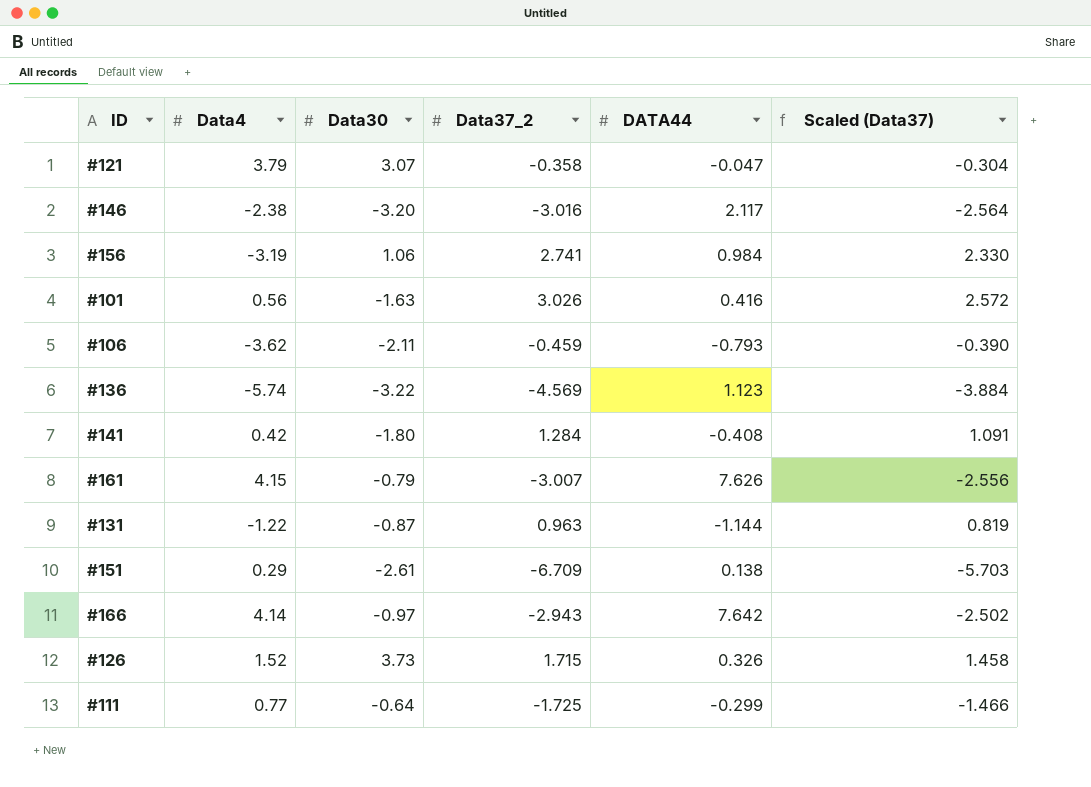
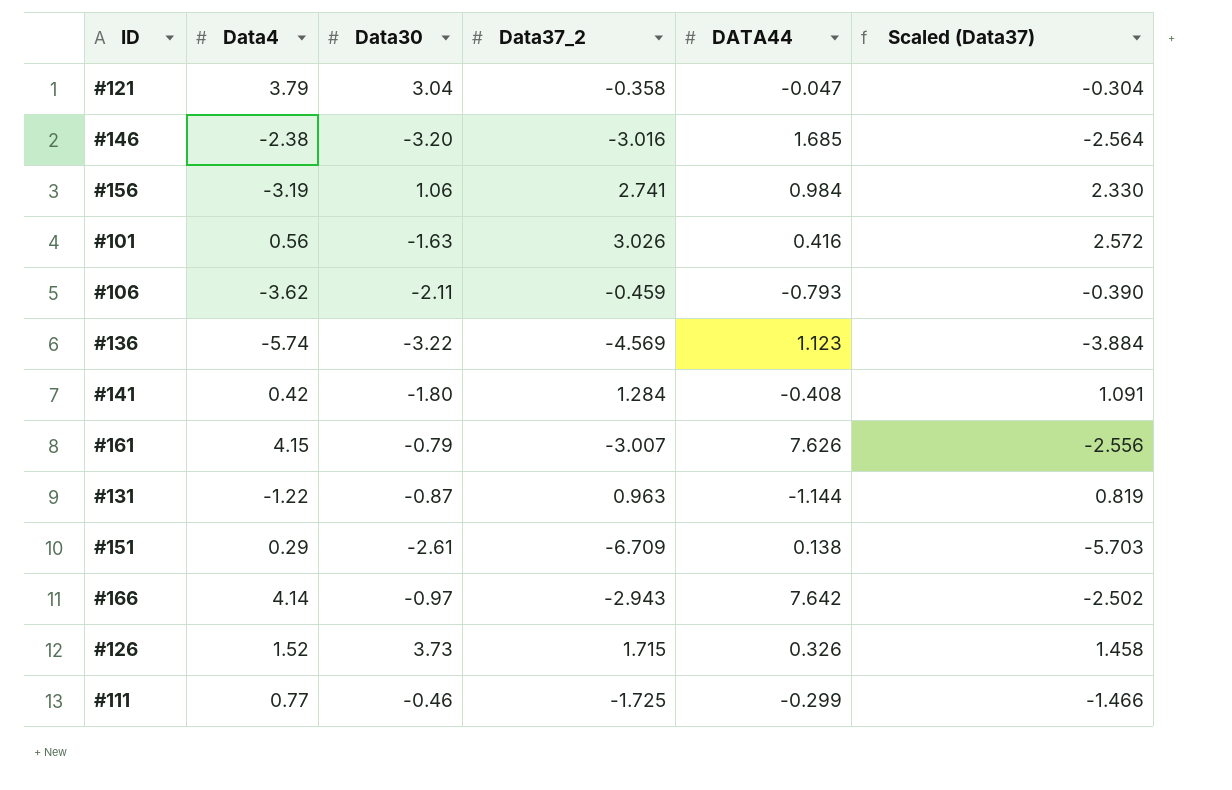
#121 | Data30: 3.07 -> 3.04
#146 | DATA44: 2.117 -> 1.685
#111 | Data30: -0.64 -> -0.46

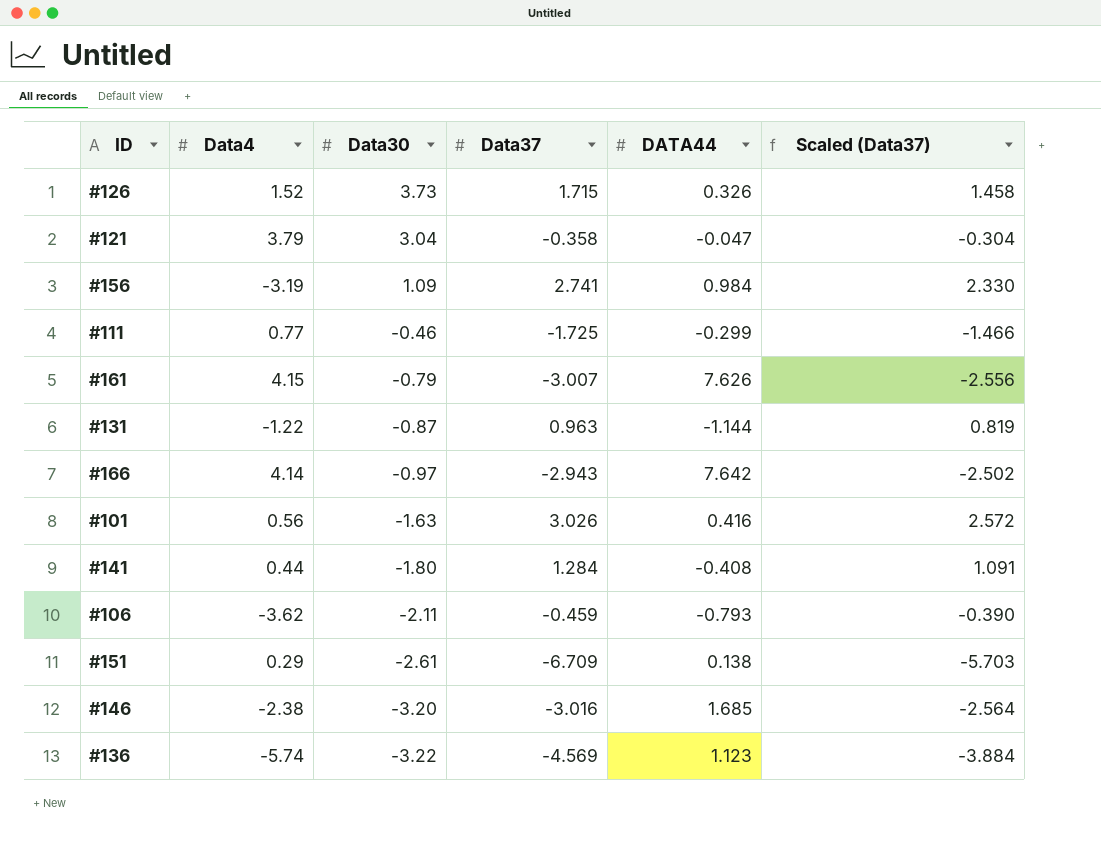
row order: none -> Data30 descending
column name: Data37_2 -> Data37
#156 | Data30: 1.06 -> 1.09
#141 | Data4: 0.42 -> 0.44

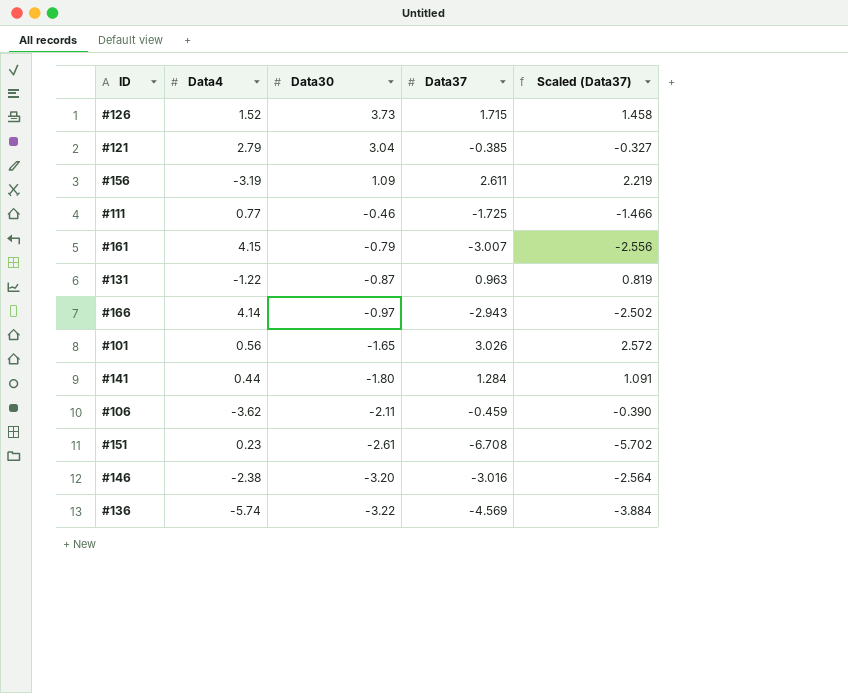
column DATA44 | position: 5 -> none
#121 | Data4: 3.79 -> 2.79
#121 | Data37: -0.358 -> -0.385
#121 | Scaled (Data37): -0.304 -> -0.327
#156 | Data37: 2.741 -> 2.611
#156 | Scaled (Data37): 2.330 -> 2.219
#101 | Data30: -1.63 -> -1.65
#151 | Data4: 0.29 -> 0.23
#151 | Data37: -6.709 -> -6.708
#151 | Scaled (Data37): -5.703 -> -5.702

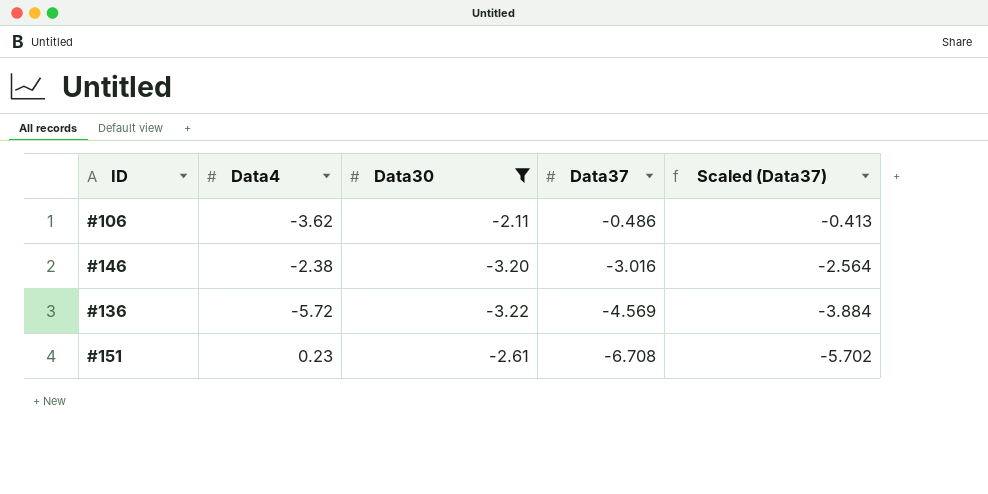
filter: none -> Data30 <= -2.11
row order: Data30 descending -> Data37 descending
#106 | Data37: -0.459 -> -0.486
#106 | Scaled (Data37): -0.390 -> -0.413
#136 | Data4: -5.74 -> -5.72

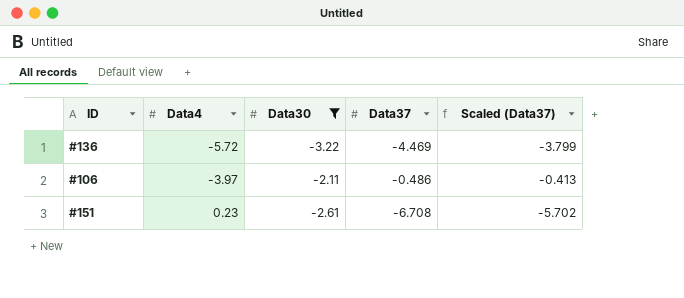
row order: Data37 descending -> Data4 ascending
row #146: -2.38 | -3.20 | -3.016 | -2.564 -> none
#136 | Data37: -4.569 -> -4.469
#136 | Scaled (Data37): -3.884 -> -3.799
#106 | Data4: -3.62 -> -3.97

